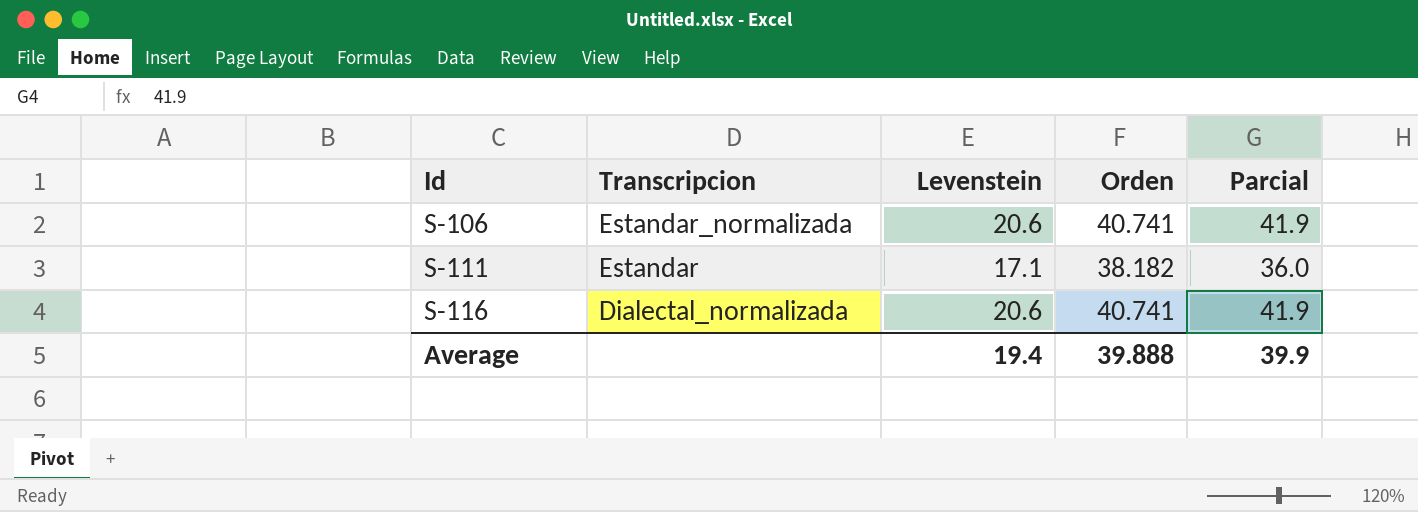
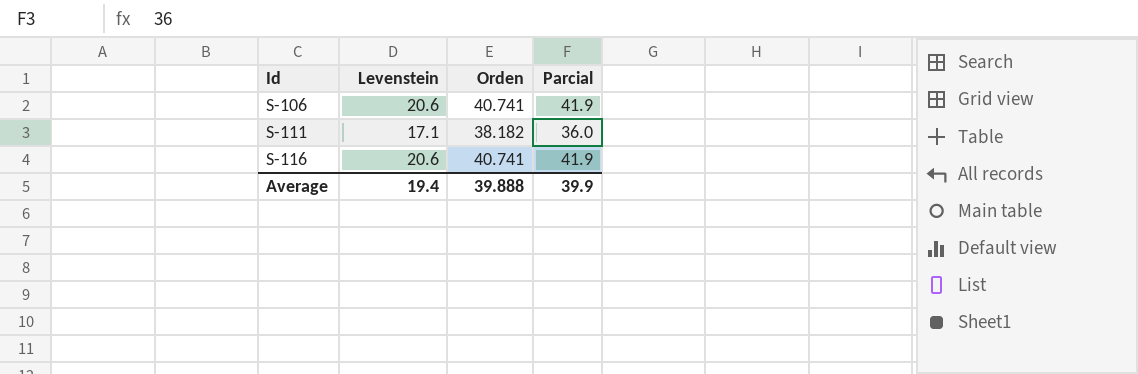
column Transcripcion | position: 2 -> none

